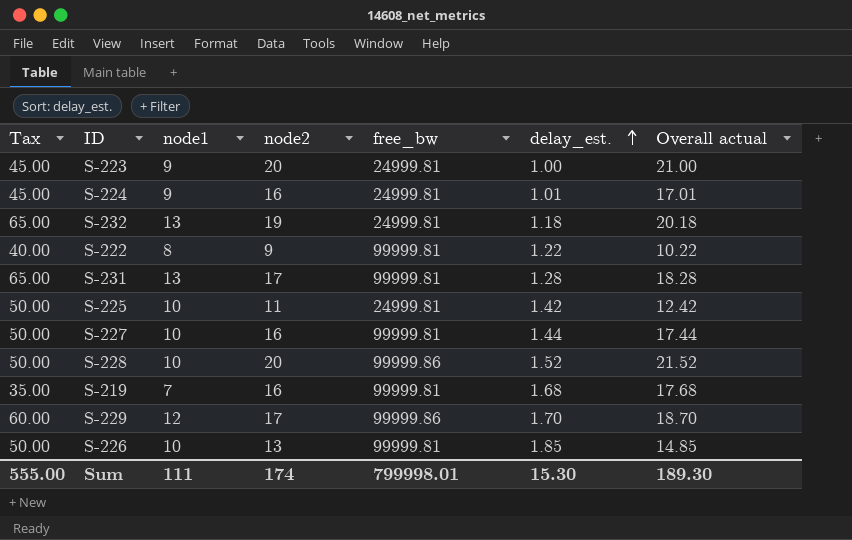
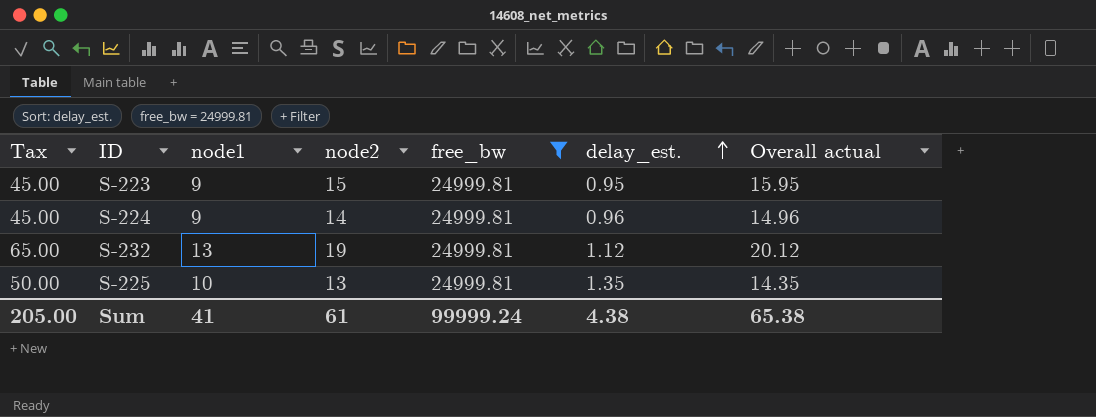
filter: none -> free_bw = 24999.81
S-223 | node2: 20 -> 15
S-223 | delay_est.: 1.00 -> 0.95
S-223 | Overall actual: 21.00 -> 15.95
S-224 | node2: 16 -> 14
S-224 | delay_est.: 1.01 -> 0.96
S-224 | Overall actual: 17.01 -> 14.96
S-232 | delay_est.: 1.18 -> 1.12
S-232 | Overall actual: 20.18 -> 20.12
S-225 | node2: 11 -> 13
S-225 | delay_est.: 1.42 -> 1.35
S-225 | Overall actual: 12.42 -> 14.35
Sum | Tax: 555.00 -> 205.00
Sum | node1: 111 -> 41
Sum | node2: 174 -> 61
Sum | free_bw: 799998.01 -> 99999.24
Sum | delay_est.: 15.30 -> 4.38
Sum | Overall actual: 189.30 -> 65.38

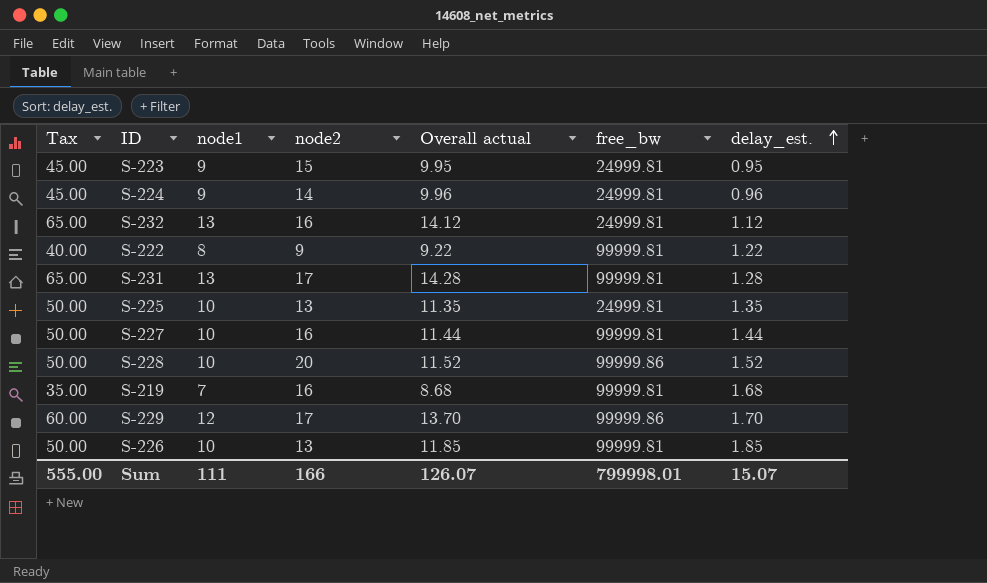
filter: free_bw = 24999.81 -> none
column Overall actual | formula: [node2] + [delay_est.] -> [node1] + [delay_est.]
column Overall actual | position: 7 -> 5
S-232 | node2: 19 -> 16
Sum | Tax: 205.00 -> 555.00
Sum | node1: 41 -> 111
Sum | node2: 61 -> 166
Sum | Overall actual: 65.38 -> 126.07
Sum | free_bw: 99999.24 -> 799998.01
Sum | delay_est.: 4.38 -> 15.07

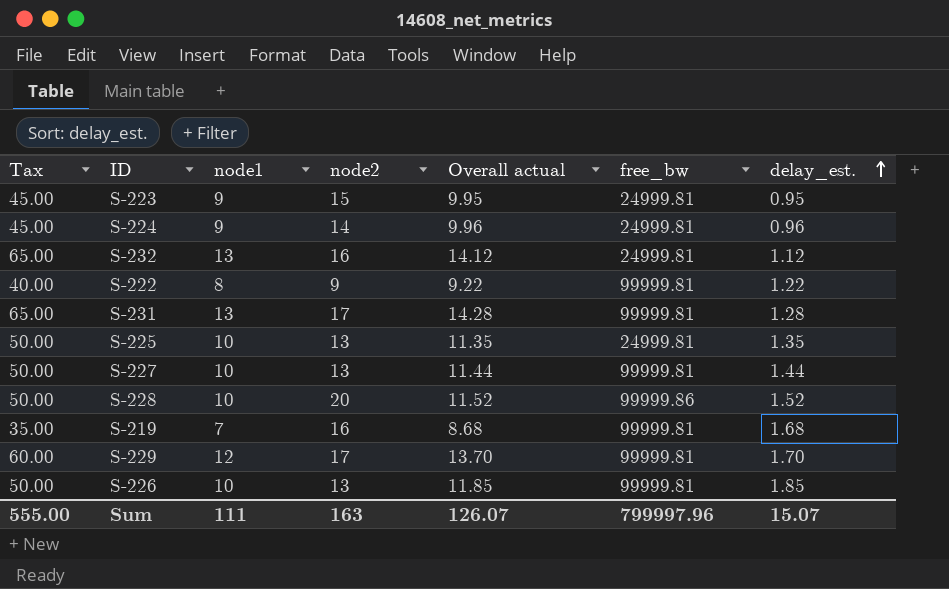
S-227 | node2: 16 -> 13
S-229 | free_bw: 99999.86 -> 99999.81
Sum | node2: 166 -> 163
Sum | free_bw: 799998.01 -> 799997.96

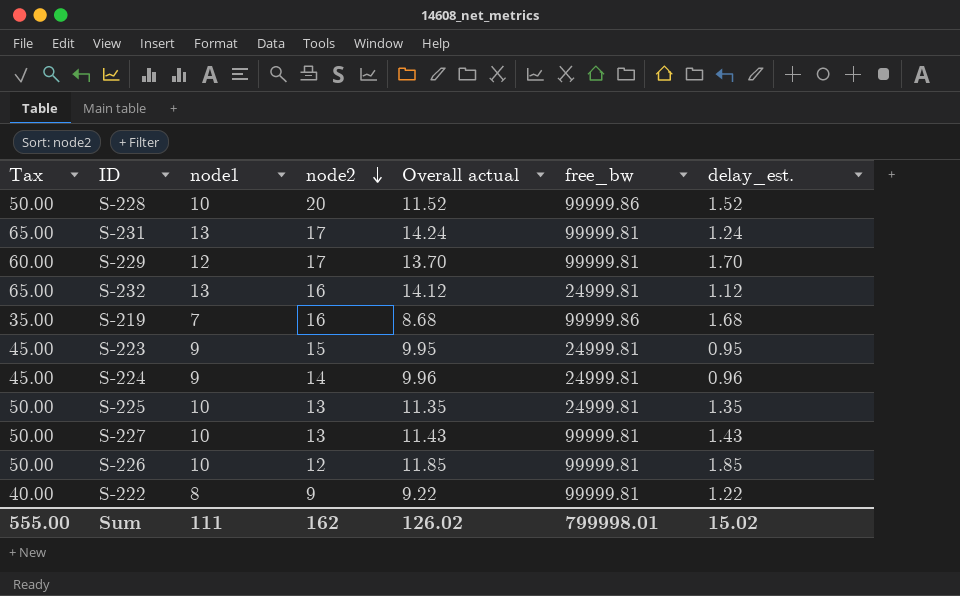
row order: delay_est. ascending -> node2 descending
S-231 | Overall actual: 14.28 -> 14.24
S-231 | delay_est.: 1.28 -> 1.24
S-219 | free_bw: 99999.81 -> 99999.86
S-227 | Overall actual: 11.44 -> 11.43
S-227 | delay_est.: 1.44 -> 1.43
S-226 | node2: 13 -> 12
Sum | node2: 163 -> 162
Sum | Overall actual: 126.07 -> 126.02
Sum | free_bw: 799997.96 -> 799998.01
Sum | delay_est.: 15.07 -> 15.02

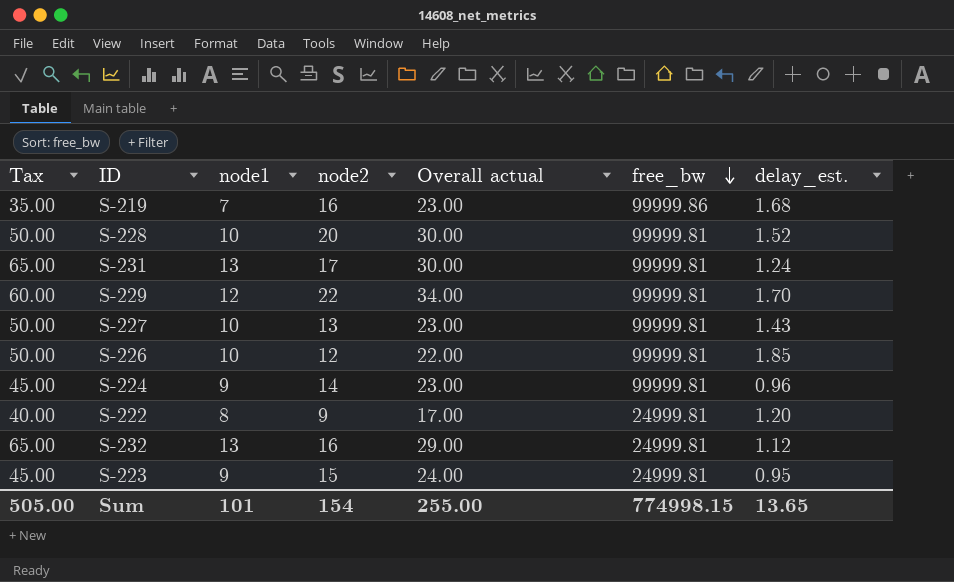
row order: node2 descending -> free_bw descending
column Overall actual | formula: [node1] + [delay_est.] -> [node1] + [node2]
row S-225: 50.00 | 10 | 13 | 11.35 | 24999.81 | 1.35 -> none
S-228 | free_bw: 99999.86 -> 99999.81
S-229 | node2: 17 -> 22
S-224 | free_bw: 24999.81 -> 99999.81
S-222 | free_bw: 99999.81 -> 24999.81
S-222 | delay_est.: 1.22 -> 1.20
Sum | Tax: 555.00 -> 505.00
Sum | node1: 111 -> 101
Sum | node2: 162 -> 154
Sum | Overall actual: 126.02 -> 255.00
Sum | free_bw: 799998.01 -> 774998.15
Sum | delay_est.: 15.02 -> 13.65

